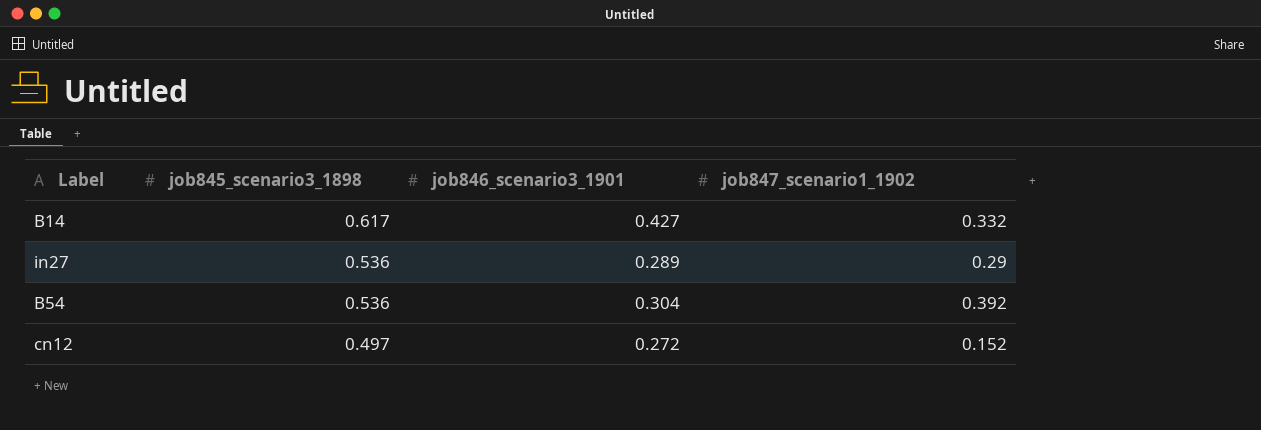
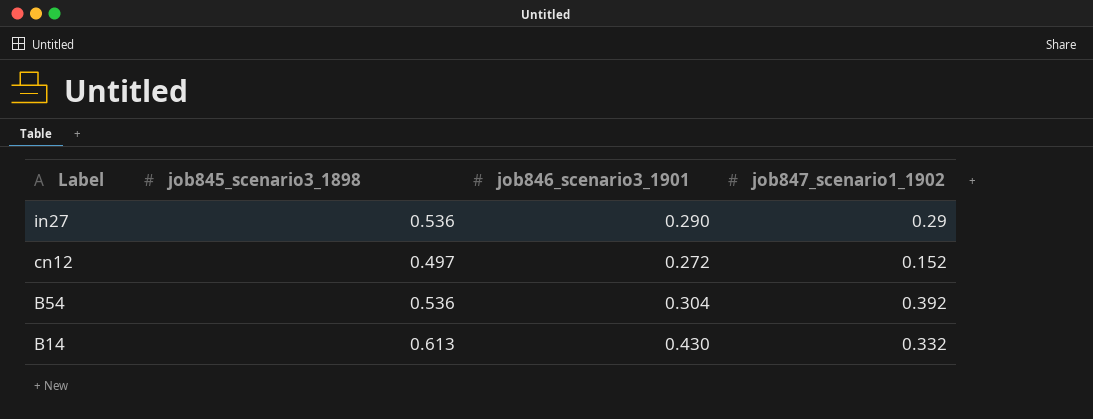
row order: job845_scenario3_1898 descending -> Label descending
in27 | job846_scenario3_1901: 0.289 -> 0.290
B14 | job845_scenario3_1898: 0.617 -> 0.613
B14 | job846_scenario3_1901: 0.427 -> 0.430

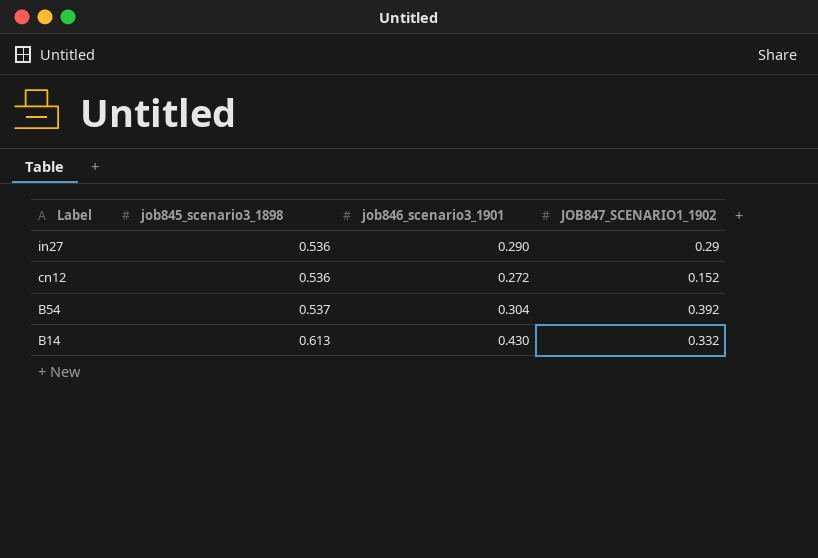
column name: job847_scenario1_1902 -> JOB847_SCENARIO1_1902
cn12 | job845_scenario3_1898: 0.497 -> 0.536
B54 | job845_scenario3_1898: 0.536 -> 0.537

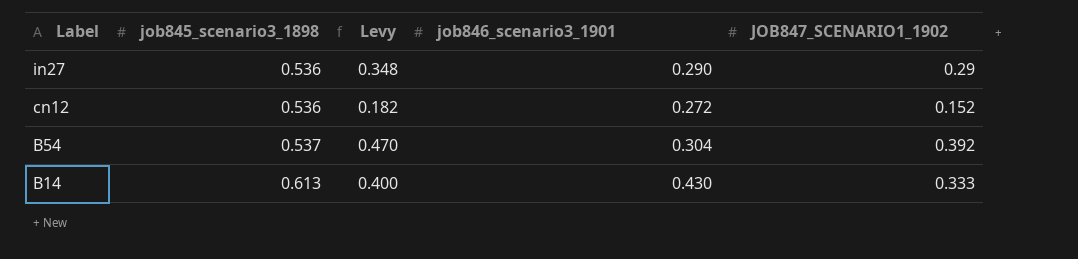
column Levy | formula: none -> [JOB847_SCENARIO1_1902] * 1.2
B14 | JOB847_SCENARIO1_1902: 0.332 -> 0.333

